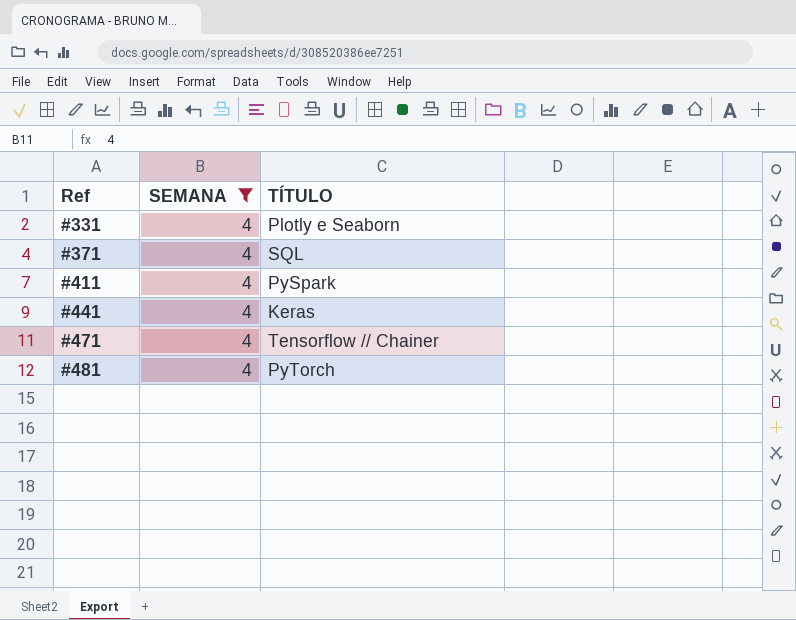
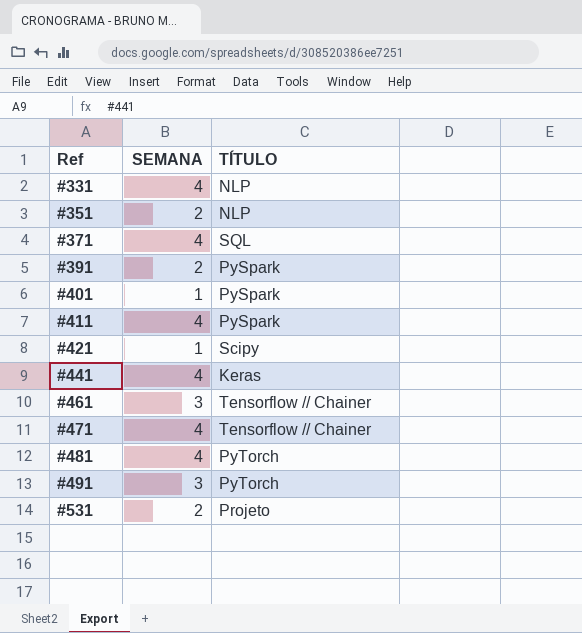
filter: SEMANA = 4 -> none
#331 | TÍTULO: Plotly e Seaborn -> NLP

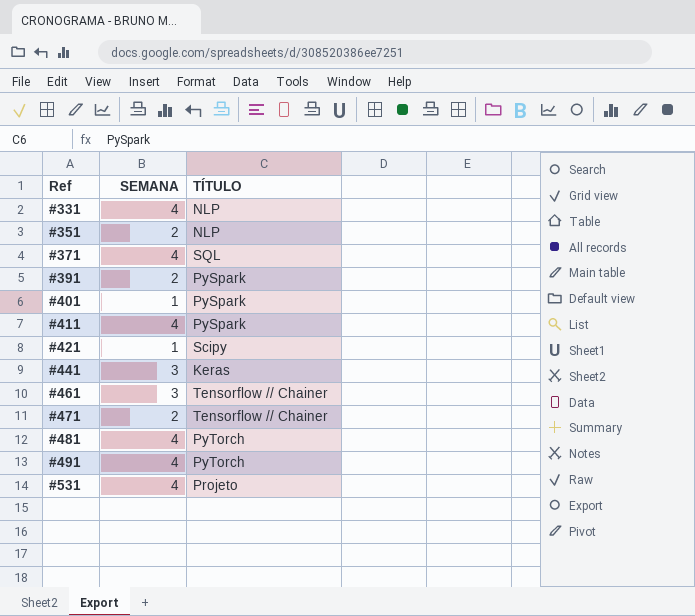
#441 | SEMANA: 4 -> 3
#471 | SEMANA: 4 -> 2
#491 | SEMANA: 3 -> 4
#531 | SEMANA: 2 -> 4

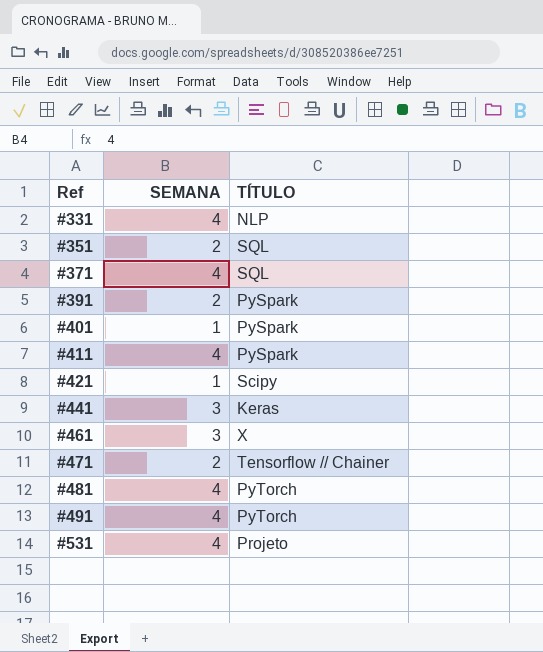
#351 | TÍTULO: NLP -> SQL
#461 | TÍTULO: Tensorflow // Chainer -> X

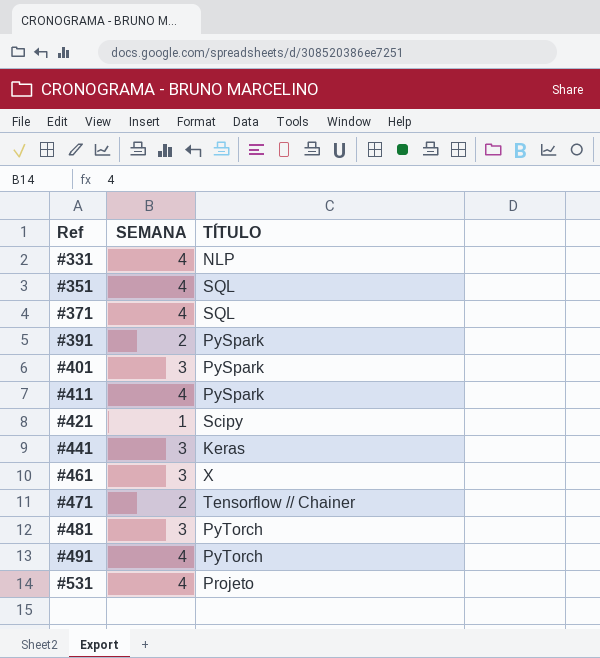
#351 | SEMANA: 2 -> 4
#401 | SEMANA: 1 -> 3
#481 | SEMANA: 4 -> 3

